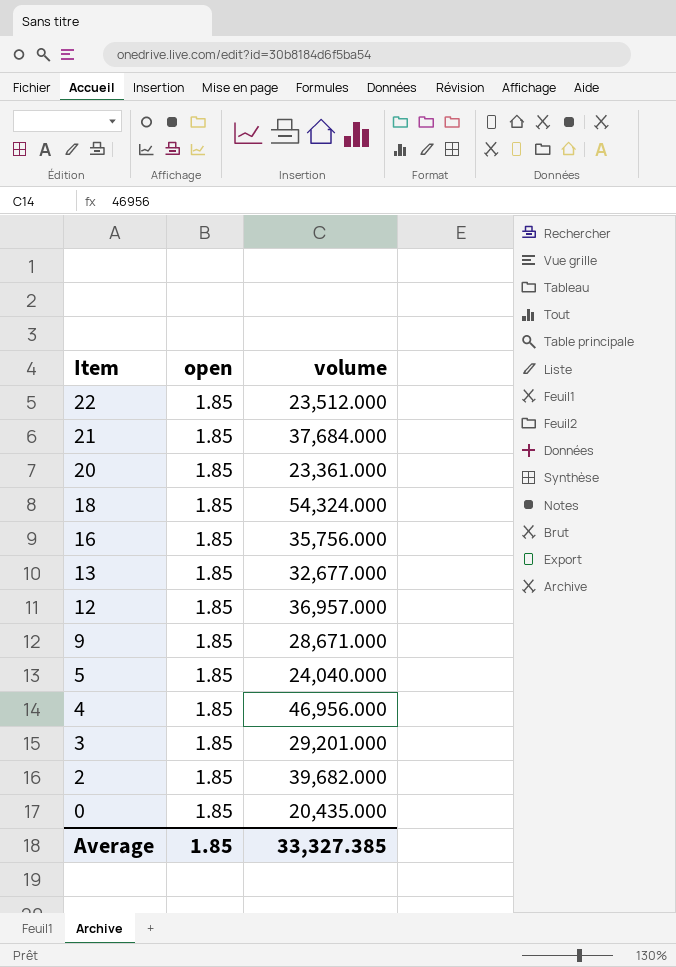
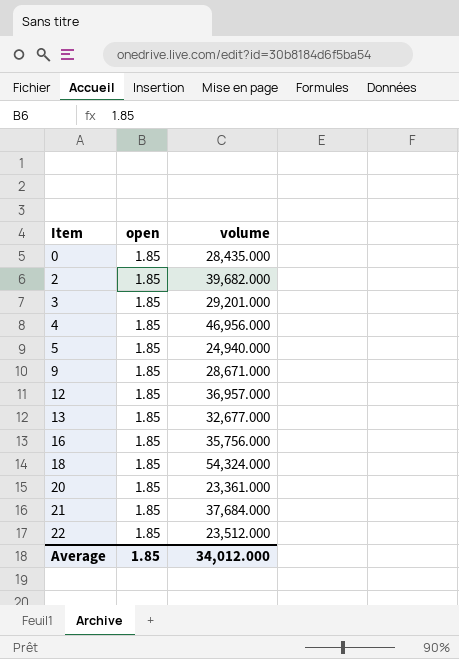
row order: Item descending -> Item ascending
0 | volume: 20,435.000 -> 28,435.000
5 | volume: 24,040.000 -> 24,940.000
Average | volume: 33,327.385 -> 34,012.000

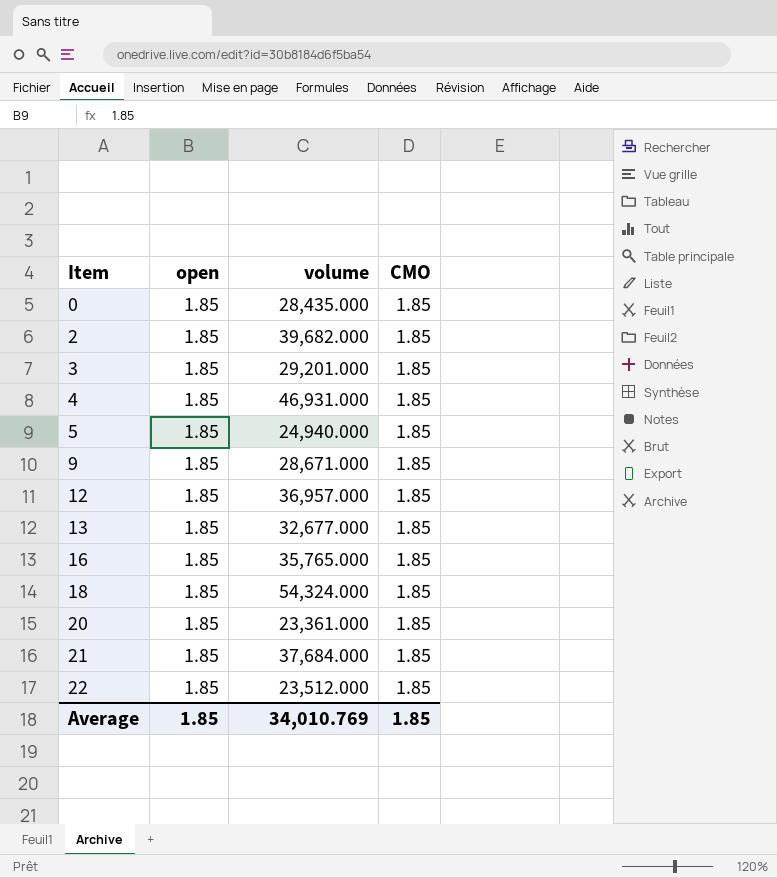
column CMO | position: none -> 4
4 | volume: 46,956.000 -> 46,931.000
16 | volume: 35,756.000 -> 35,765.000
Average | volume: 34,012.000 -> 34,010.769

